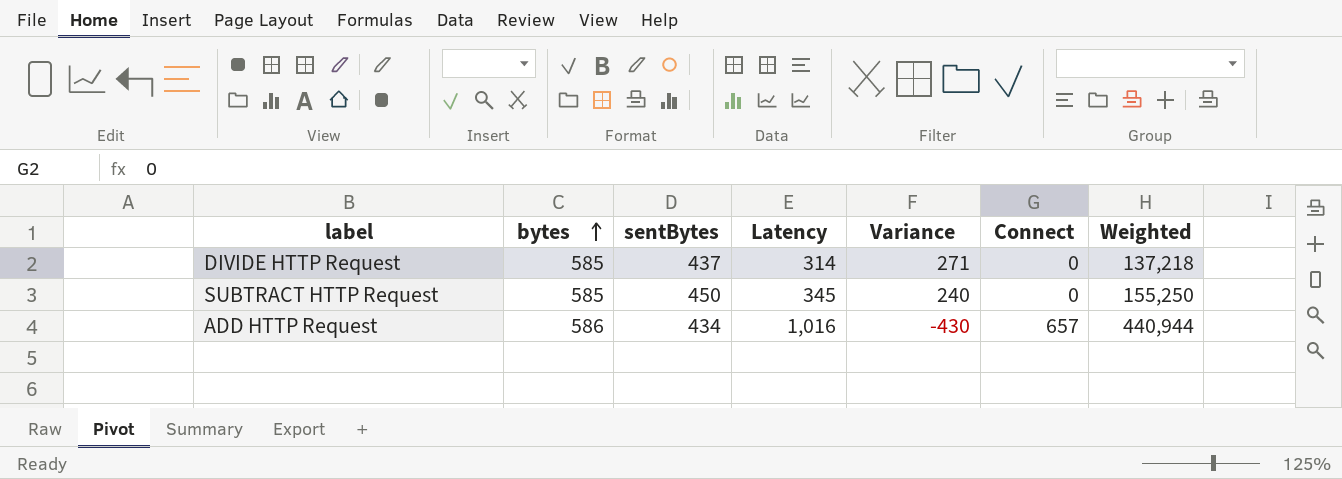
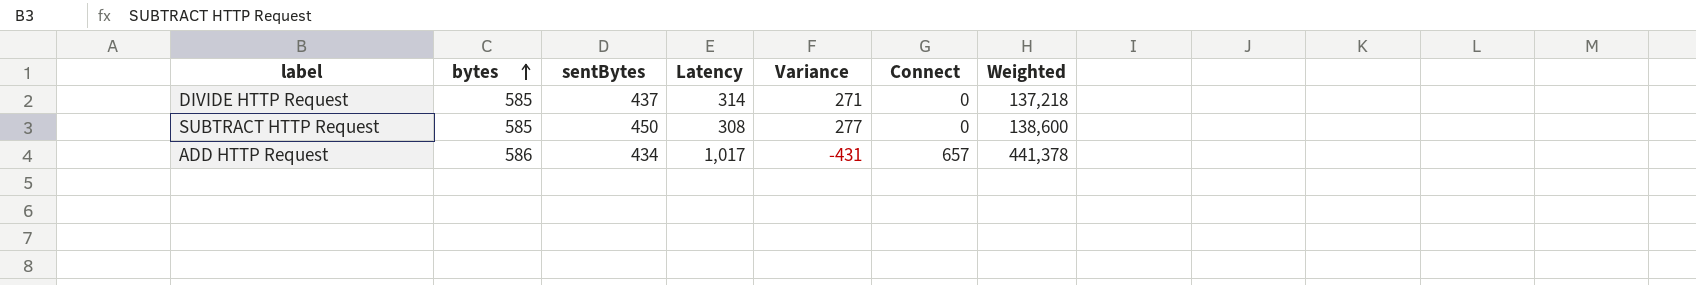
SUBTRACT HTTP Request | Latency: 345 -> 308
SUBTRACT HTTP Request | Variance: 240 -> 277
SUBTRACT HTTP Request | Weighted: 155,250 -> 138,600
ADD HTTP Request | Latency: 1,016 -> 1,017
ADD HTTP Request | Variance: -430 -> -431
ADD HTTP Request | Weighted: 440,944 -> 441,378

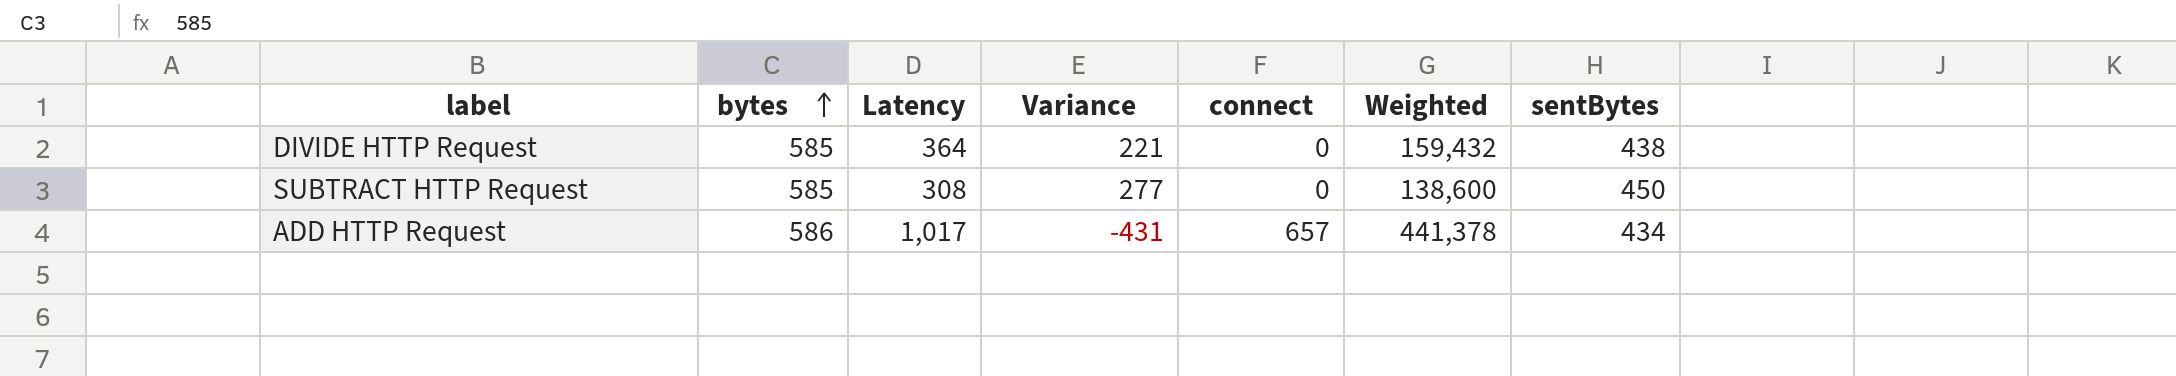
column name: Connect -> connect
column sentBytes | position: 3 -> 7
DIVIDE HTTP Request | Latency: 314 -> 364
DIVIDE HTTP Request | Variance: 271 -> 221
DIVIDE HTTP Request | Weighted: 137,218 -> 159,432
DIVIDE HTTP Request | sentBytes: 437 -> 438

